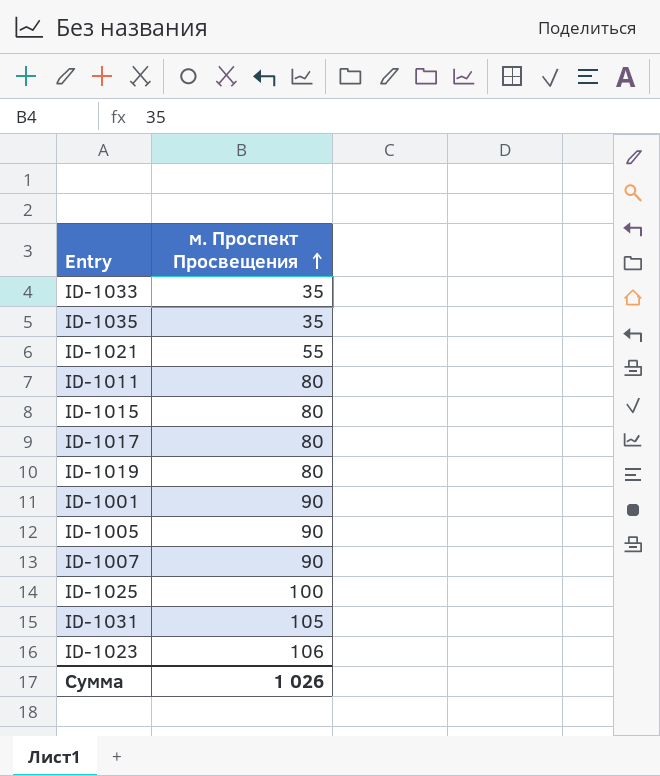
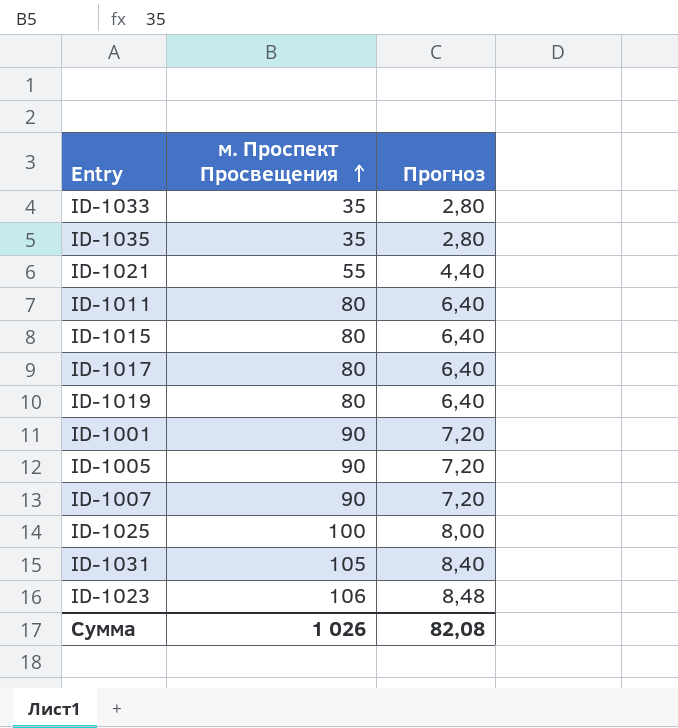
column Прогноз | formula: none -> [м. Проспект Просвещения] * 0,08

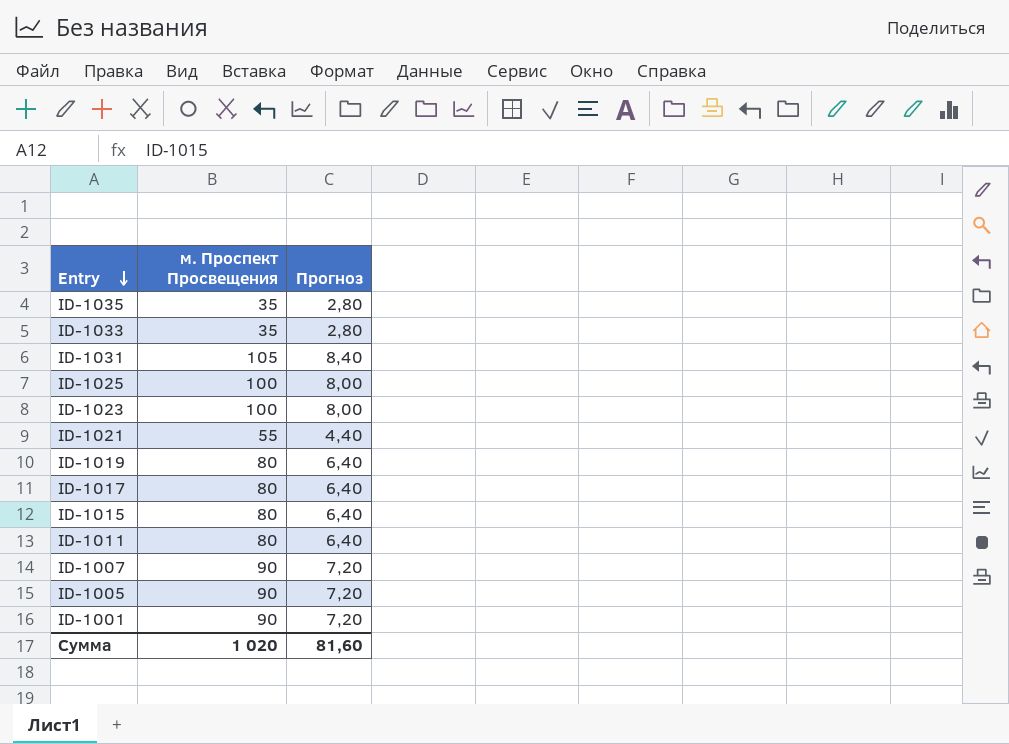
row order: м. Проспект Просвещения ascending -> Entry descending
ID-1023 | м. Проспект Просвещения: 106 -> 100
ID-1023 | Прогноз: 8,48 -> 8,00
Сумма | м. Проспект Просвещения: 1 026 -> 1 020
Сумма | Прогноз: 82,08 -> 81,60

